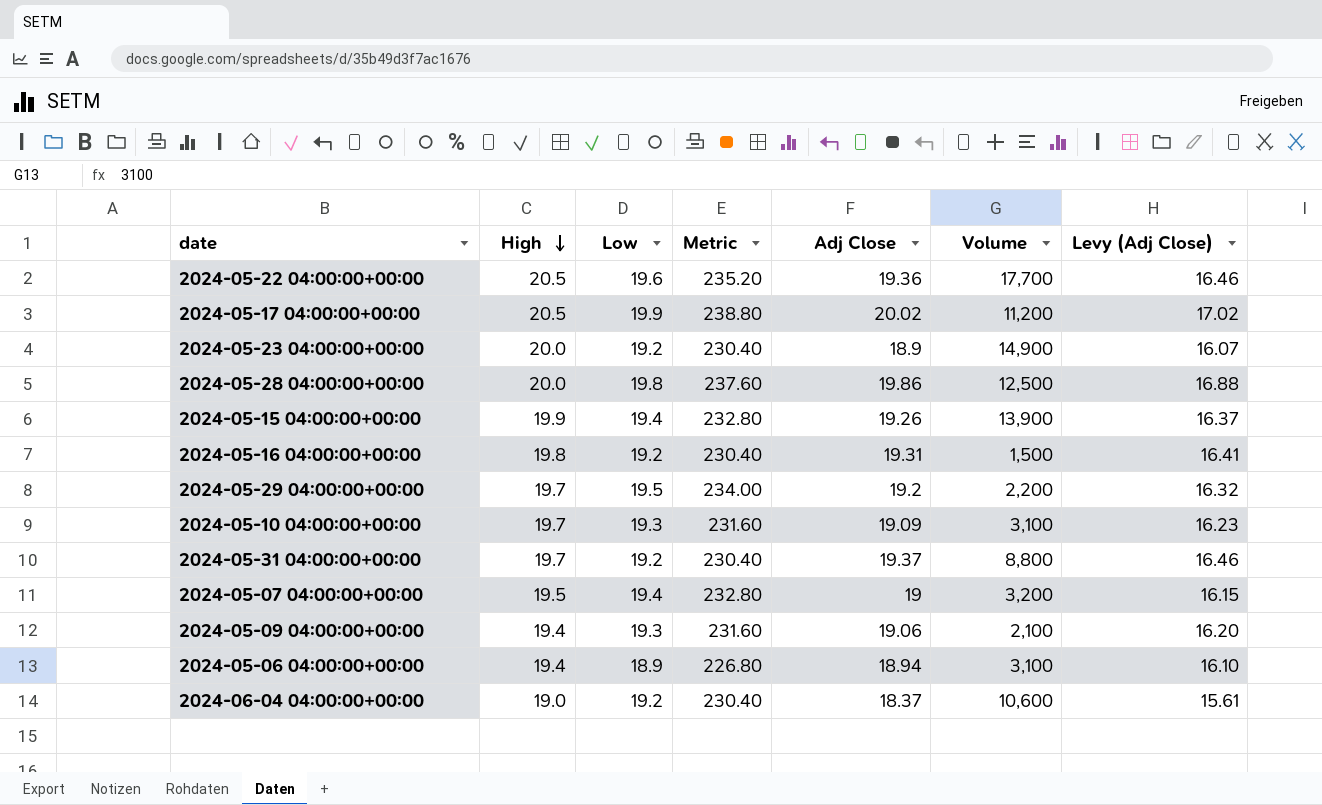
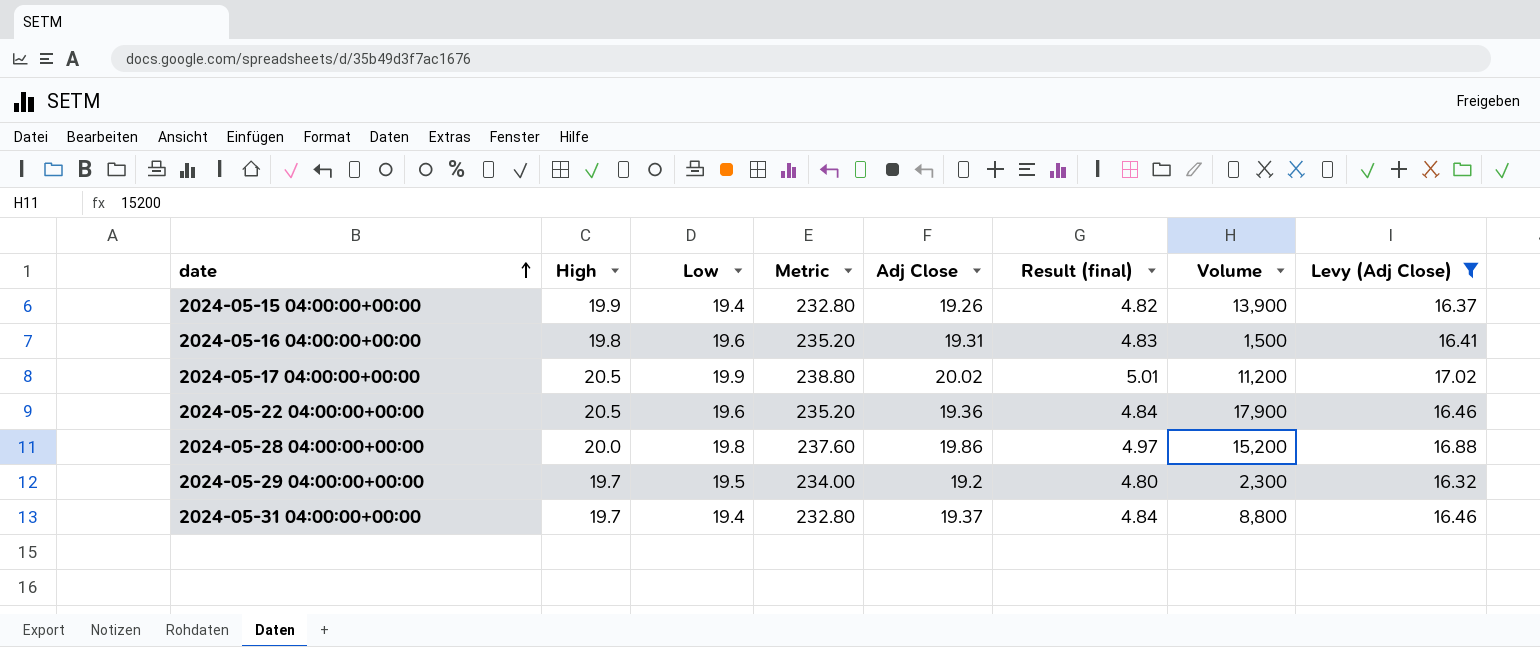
filter: none -> Levy (Adj Close) >= 16.32
row order: High descending -> date ascending
column Result (final) | formula: none -> [Adj Close] * 0.25
2024-05-16 04:00:00+00:00 | Low: 19.2 -> 19.6
2024-05-16 04:00:00+00:00 | Metric: 230.40 -> 235.20
2024-05-22 04:00:00+00:00 | Volume: 17,700 -> 17,900
2024-05-28 04:00:00+00:00 | Volume: 12,500 -> 15,200
2024-05-29 04:00:00+00:00 | Volume: 2,200 -> 2,300
2024-05-31 04:00:00+00:00 | Low: 19.2 -> 19.4
2024-05-31 04:00:00+00:00 | Metric: 230.40 -> 232.80

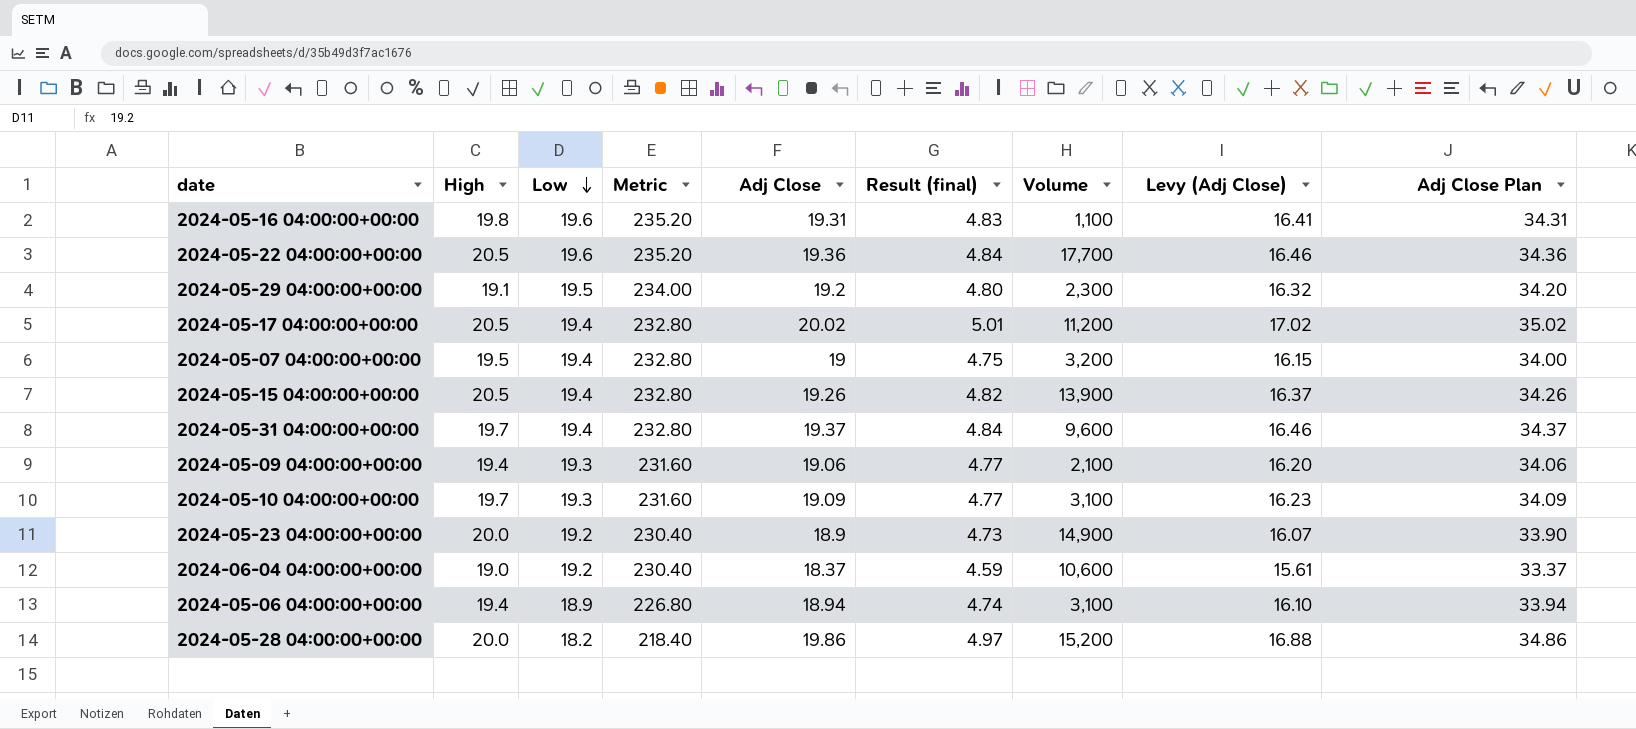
filter: Levy (Adj Close) >= 16.32 -> none
row order: date ascending -> Low descending
column Adj Close Plan | formula: none -> [Adj Close] + 15
2024-05-16 04:00:00+00:00 | Volume: 1,500 -> 1,100
2024-05-22 04:00:00+00:00 | Volume: 17,900 -> 17,700
2024-05-29 04:00:00+00:00 | High: 19.7 -> 19.1
2024-05-17 04:00:00+00:00 | Low: 19.9 -> 19.4
2024-05-17 04:00:00+00:00 | Metric: 238.80 -> 232.80
2024-05-15 04:00:00+00:00 | High: 19.9 -> 20.5
2024-05-31 04:00:00+00:00 | Volume: 8,800 -> 9,600
2024-05-28 04:00:00+00:00 | Low: 19.8 -> 18.2
2024-05-28 04:00:00+00:00 | Metric: 237.60 -> 218.40

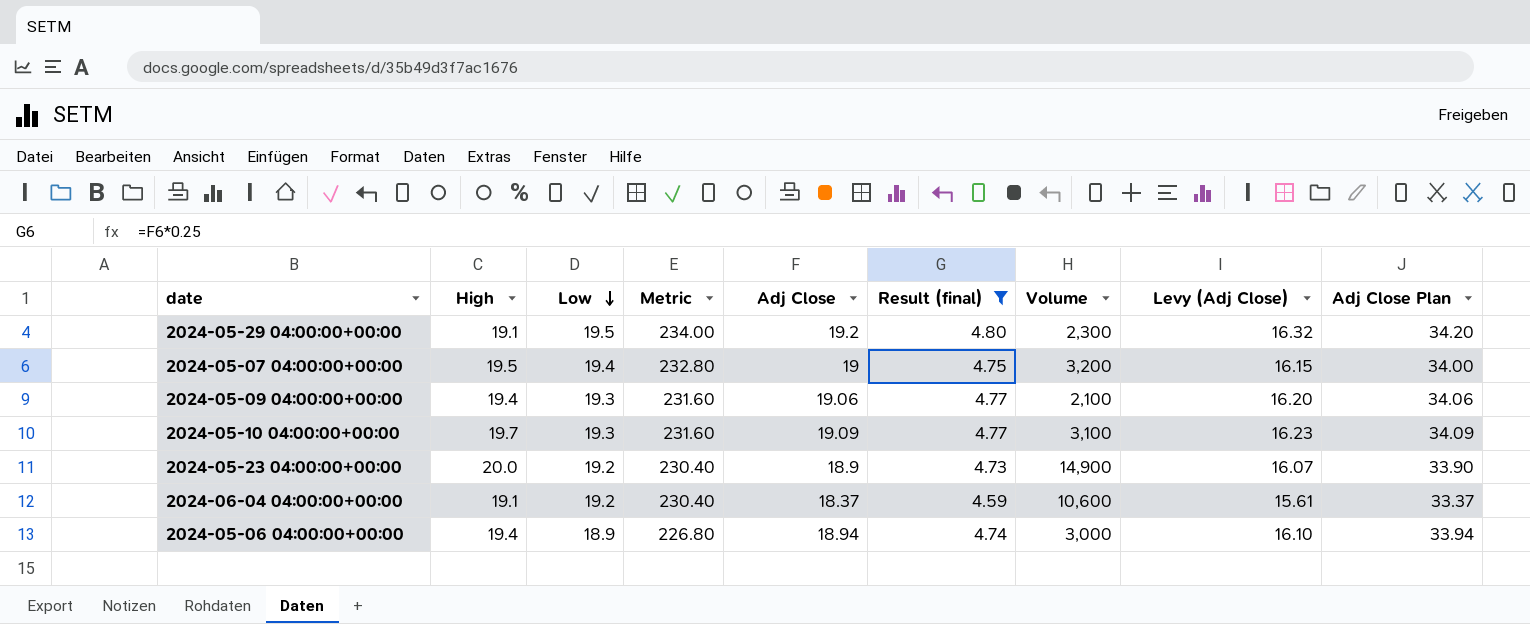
filter: none -> Result (final) <= 4.80
2024-06-04 04:00:00+00:00 | High: 19.0 -> 19.1
2024-05-06 04:00:00+00:00 | Volume: 3,100 -> 3,000

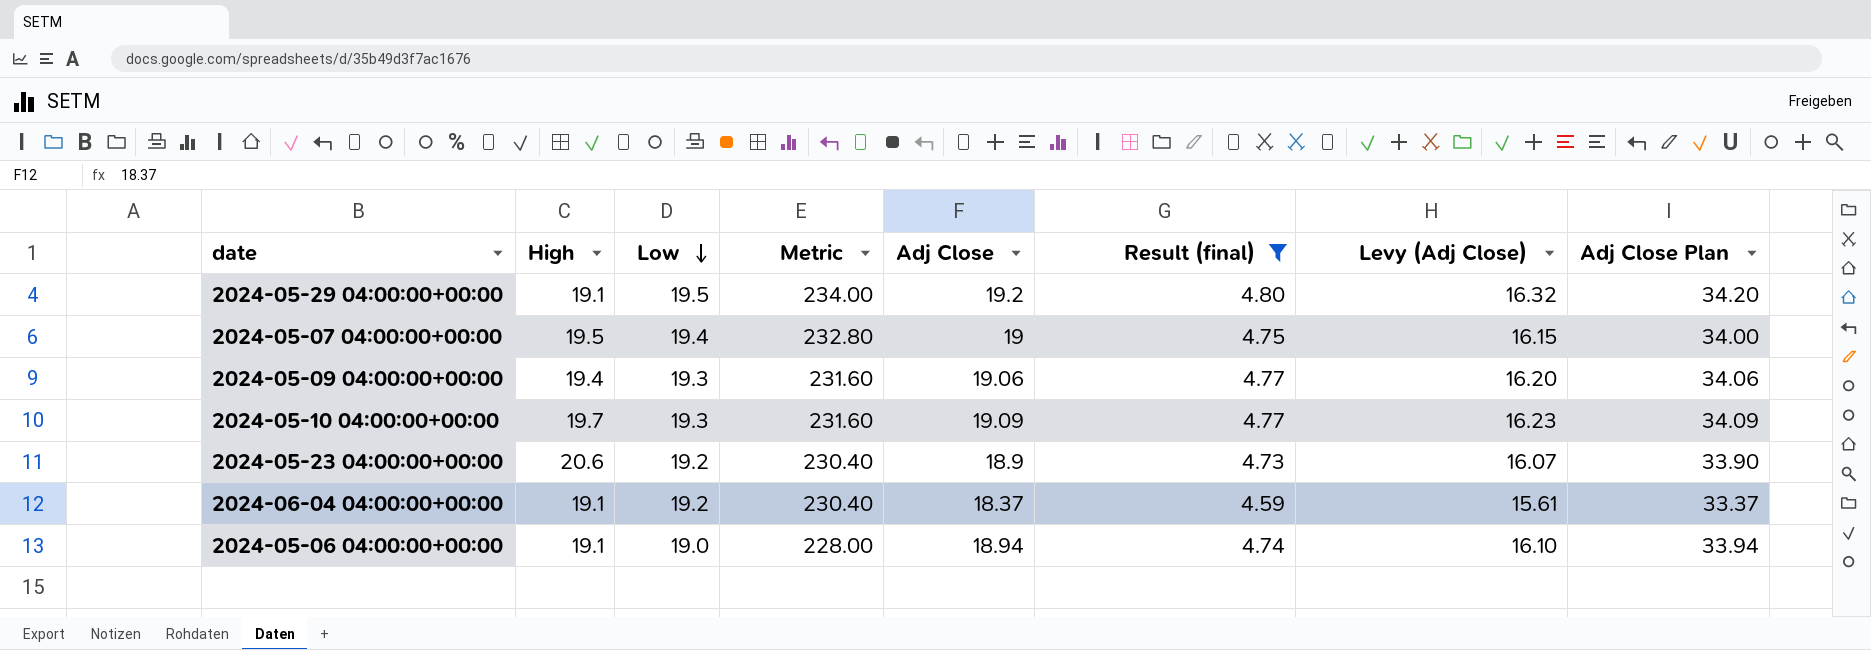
column Volume | position: 7 -> none
2024-05-23 04:00:00+00:00 | High: 20.0 -> 20.6
2024-05-06 04:00:00+00:00 | High: 19.4 -> 19.1
2024-05-06 04:00:00+00:00 | Low: 18.9 -> 19.0
2024-05-06 04:00:00+00:00 | Metric: 226.80 -> 228.00

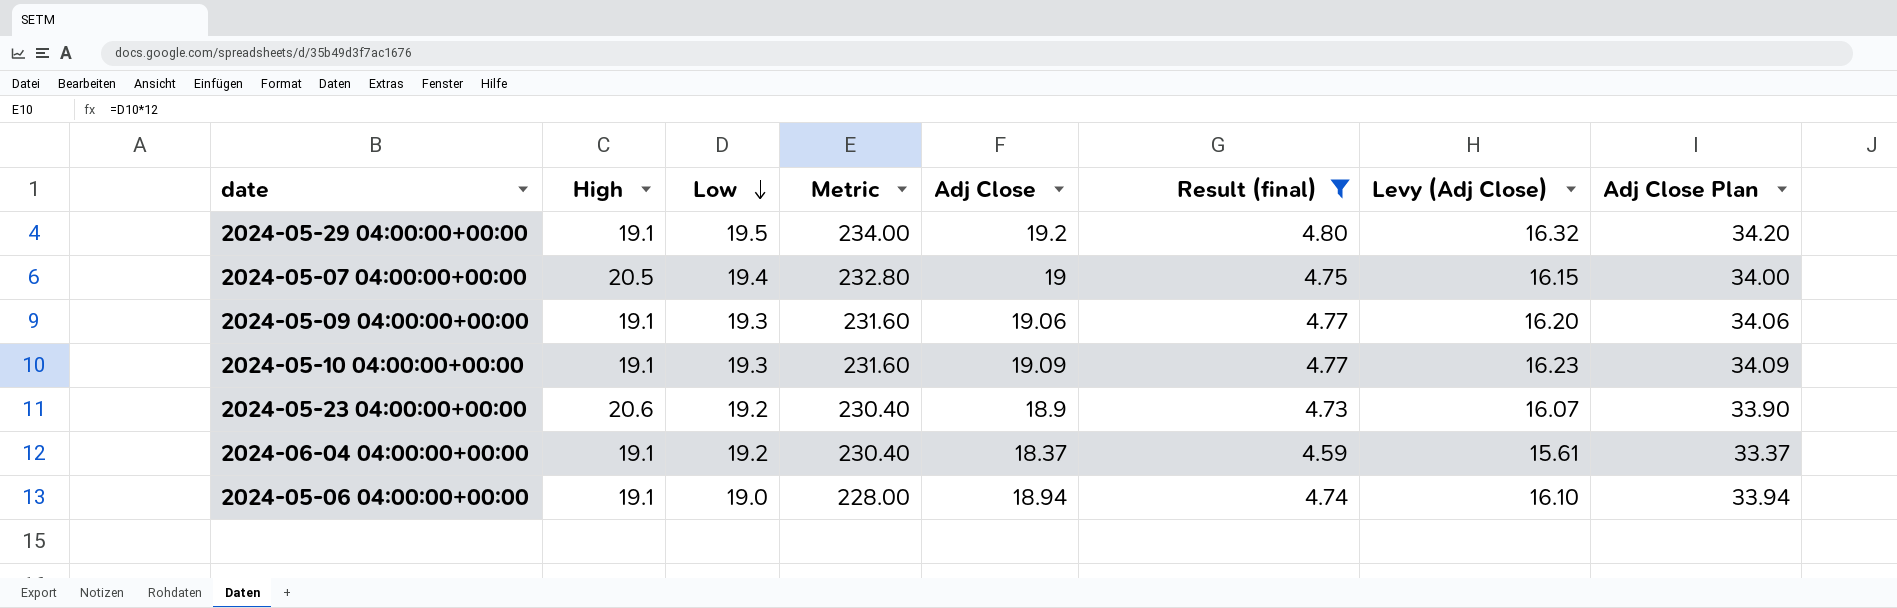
2024-05-07 04:00:00+00:00 | High: 19.5 -> 20.5
2024-05-09 04:00:00+00:00 | High: 19.4 -> 19.1
2024-05-10 04:00:00+00:00 | High: 19.7 -> 19.1

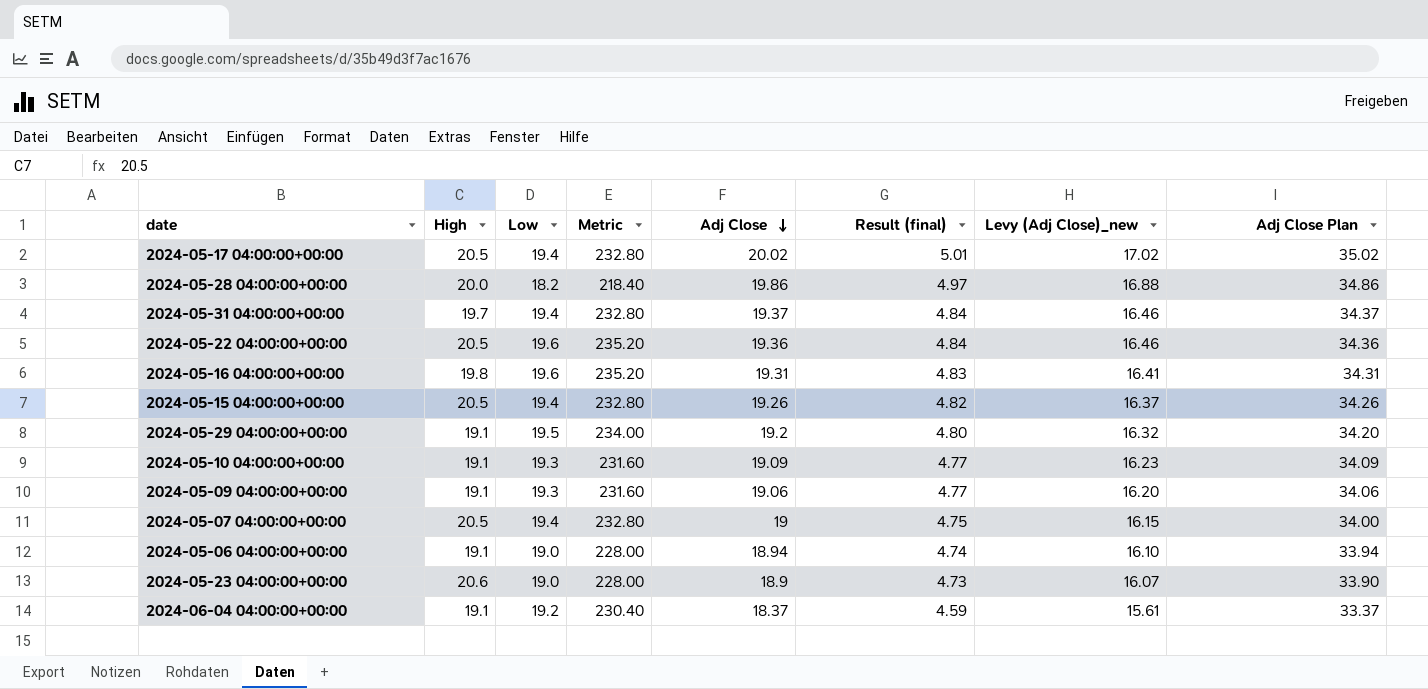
filter: Result (final) <= 4.80 -> none
row order: Low descending -> Adj Close descending
column name: Levy (Adj Close) -> Levy (Adj Close)_new
2024-05-23 04:00:00+00:00 | Low: 19.2 -> 19.0
2024-05-23 04:00:00+00:00 | Metric: 230.40 -> 228.00

